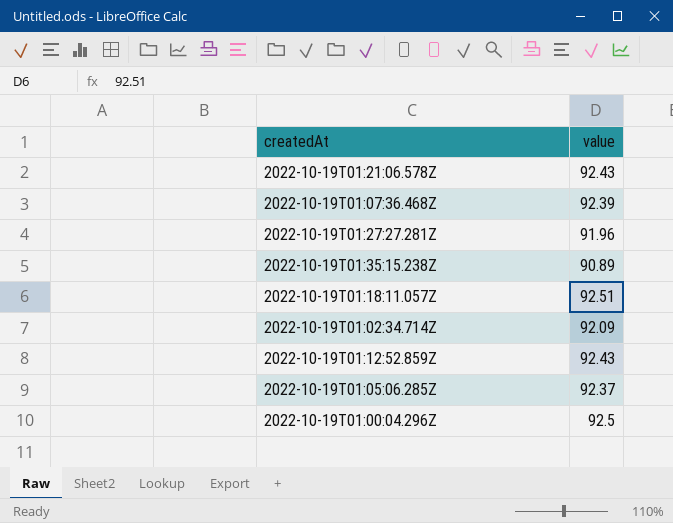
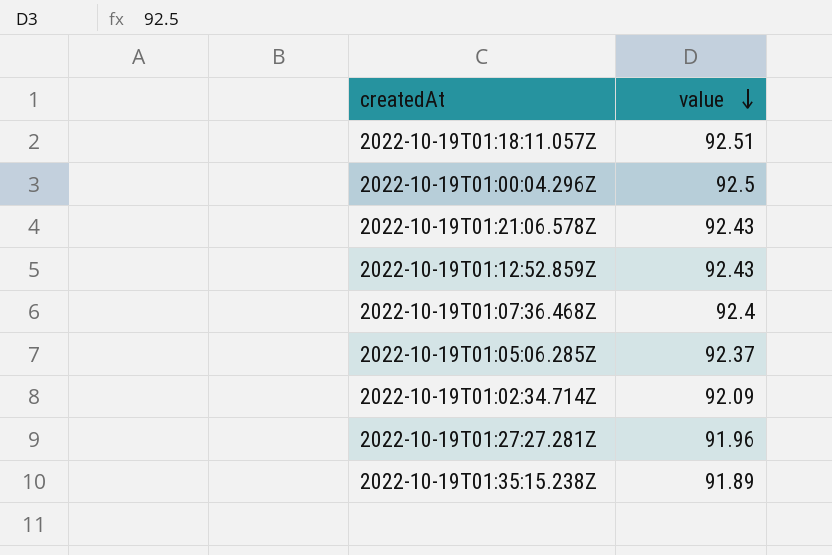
row order: none -> value descending
2022-10-19T01:07:36.468Z | value: 92.39 -> 92.4
2022-10-19T01:35:15.238Z | value: 90.89 -> 91.89

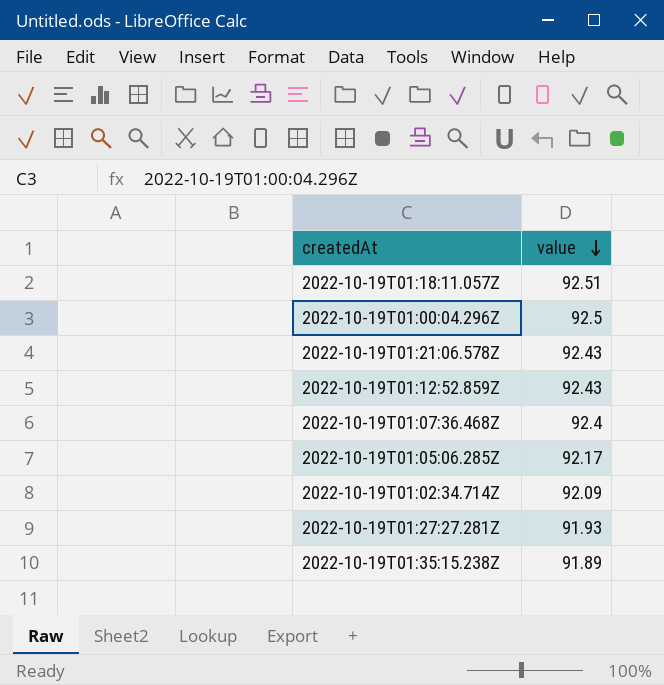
2022-10-19T01:05:06.285Z | value: 92.37 -> 92.17
2022-10-19T01:27:27.281Z | value: 91.96 -> 91.93

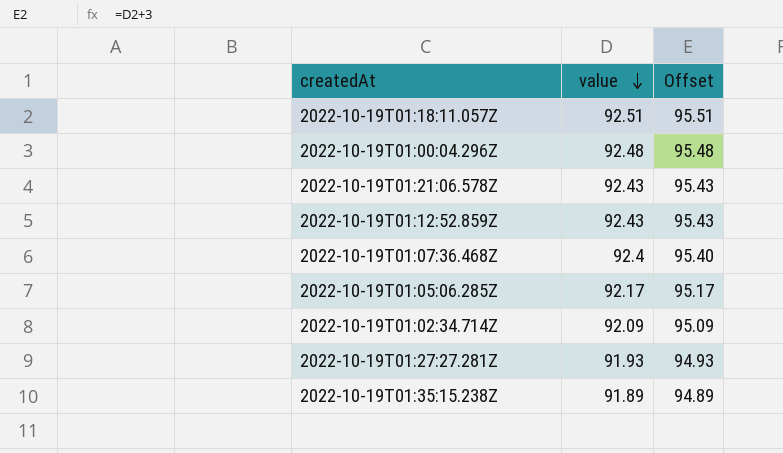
column Offset | formula: none -> [value] + 3
2022-10-19T01:00:04.296Z | value: 92.5 -> 92.48

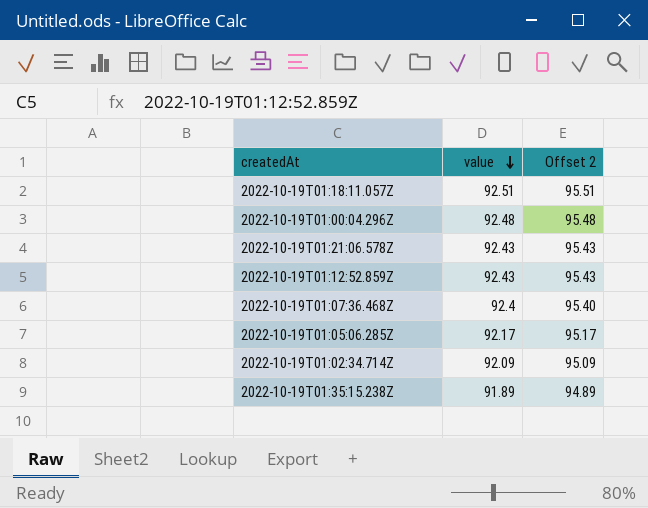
column name: Offset -> Offset 2
row 2022-10-19T01:27:27.281Z: 91.93 | 94.93 -> none

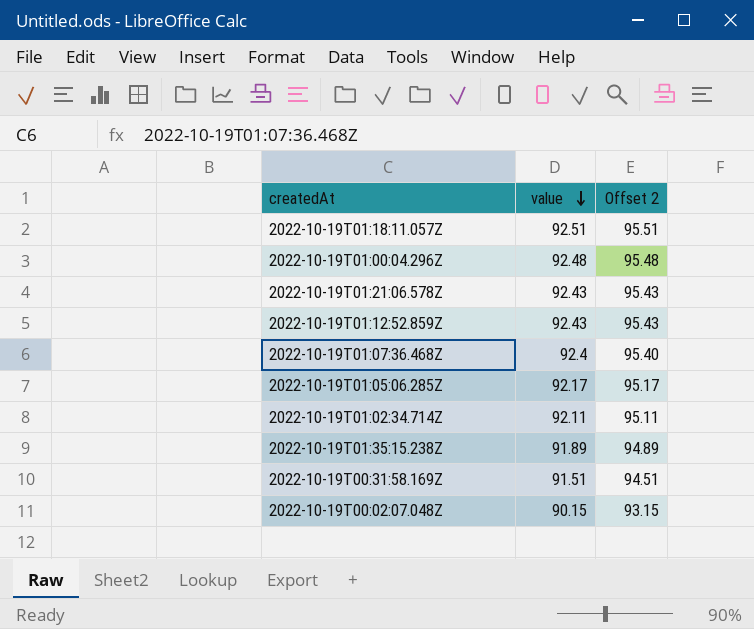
2022-10-19T01:02:34.714Z | value: 92.09 -> 92.11
2022-10-19T01:02:34.714Z | Offset 2: 95.09 -> 95.11
row 2022-10-19T00:31:58.169Z: none -> 91.51 | 94.51
row 2022-10-19T00:02:07.048Z: none -> 90.15 | 93.15

